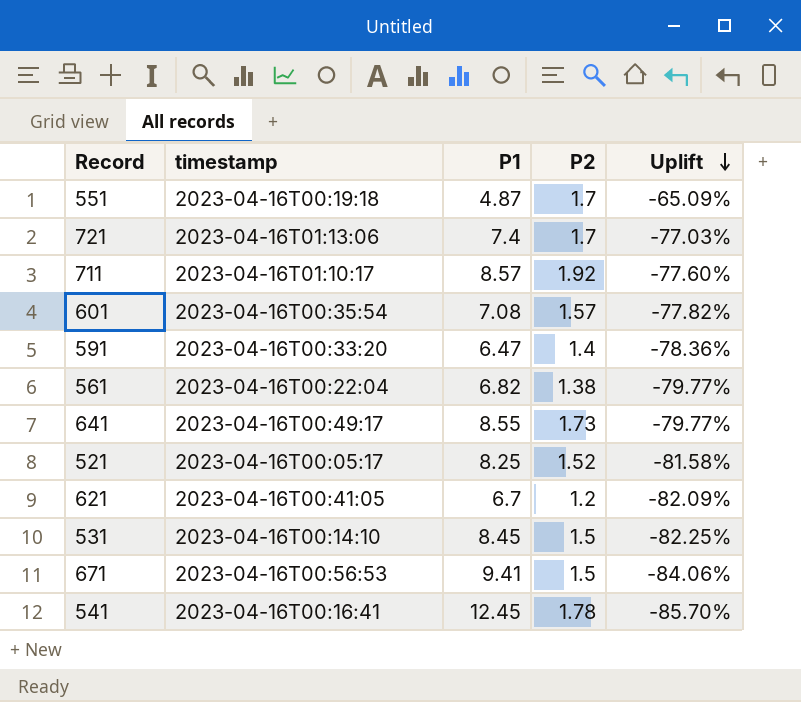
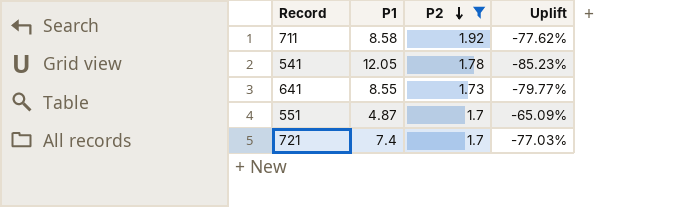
filter: none -> P2 >= 1.7
row order: Uplift descending -> P2 descending
column timestamp | position: 2 -> none
711 | P1: 8.57 -> 8.58
711 | Uplift: -77.60% -> -77.62%
541 | P1: 12.45 -> 12.05
541 | Uplift: -85.70% -> -85.23%

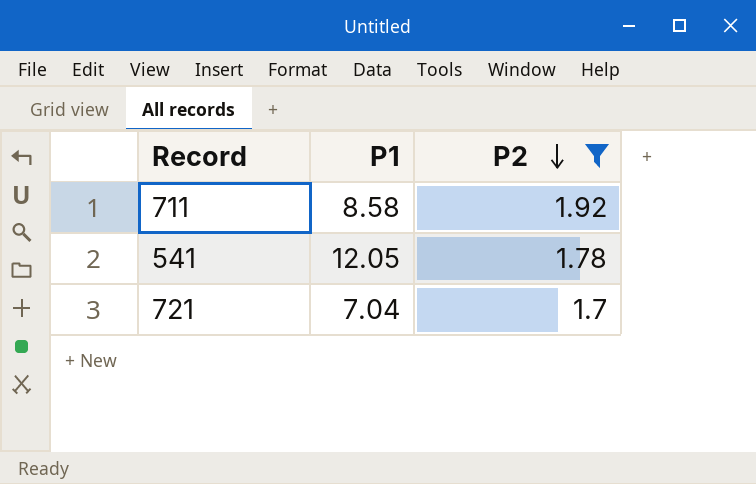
column Uplift | formula: ([P2] - [P1]) / [P1] -> none
row 641: 8.55 | 1.73 | -79.77% -> none
row 551: 4.87 | 1.7 | -65.09% -> none
721 | P1: 7.4 -> 7.04

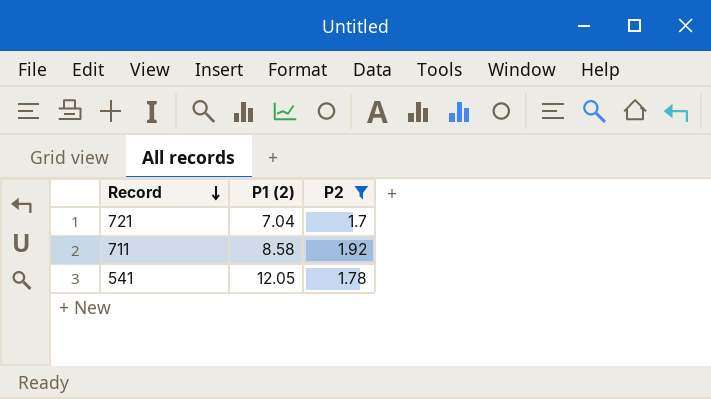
row order: P2 descending -> Record descending
column name: P1 -> P1 (2)

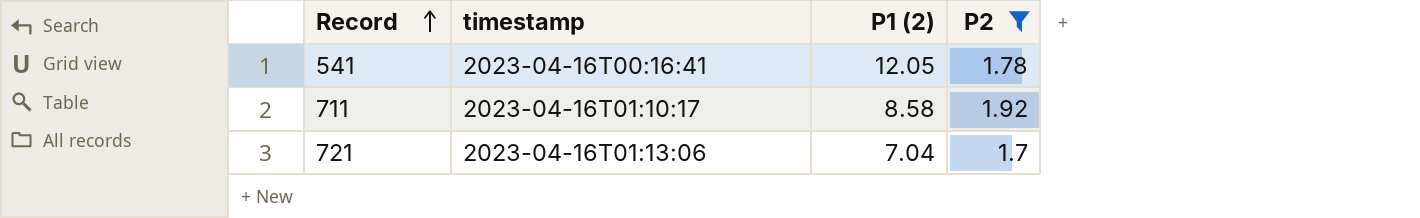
row order: Record descending -> Record ascending
column timestamp | position: none -> 2

